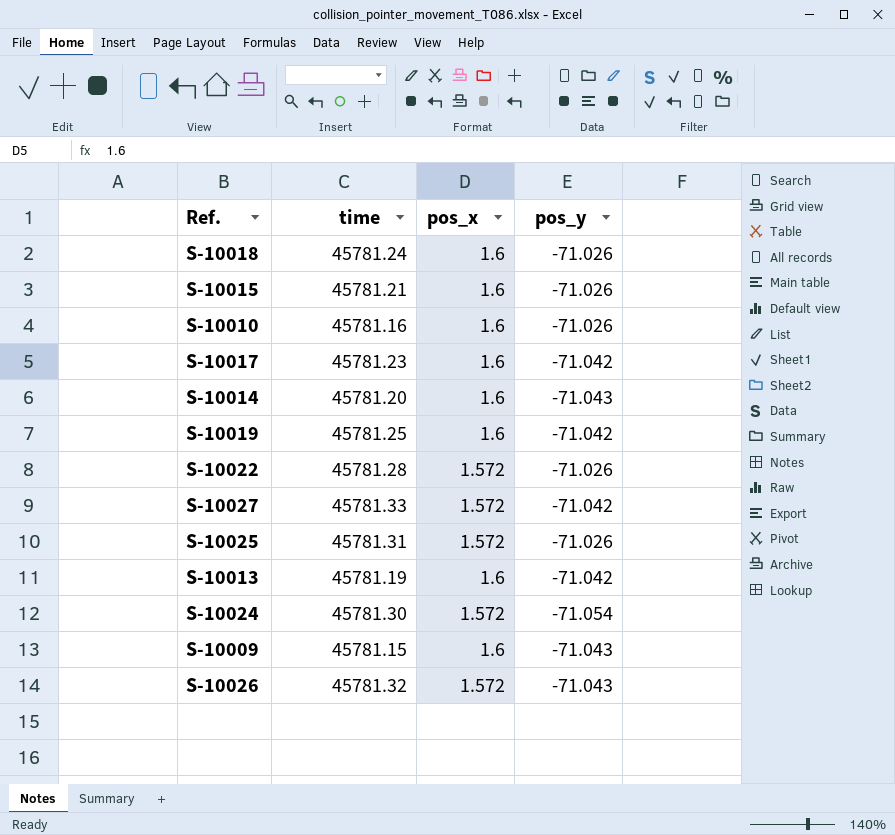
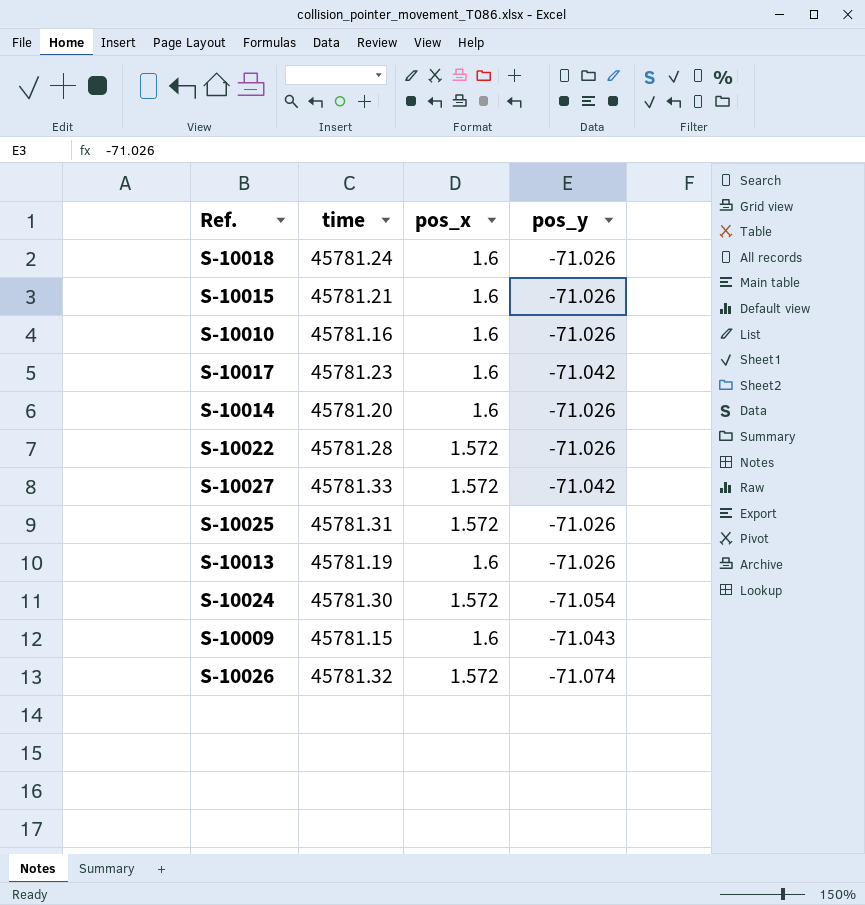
row S-10019: 45781.25 | 1.6 | -71.042 -> none
S-10014 | pos_y: -71.043 -> -71.026
S-10013 | pos_y: -71.042 -> -71.026
S-10026 | pos_y: -71.043 -> -71.074

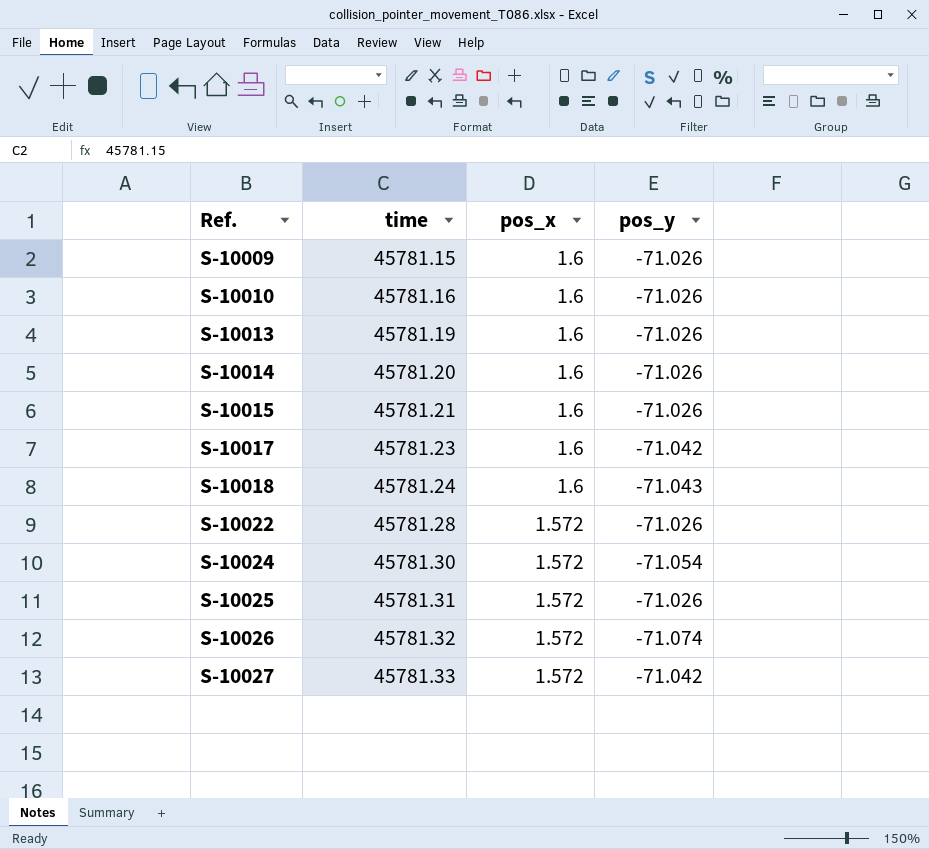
row order: none -> Ref. ascending
S-10009 | pos_y: -71.043 -> -71.026
S-10018 | pos_y: -71.026 -> -71.043

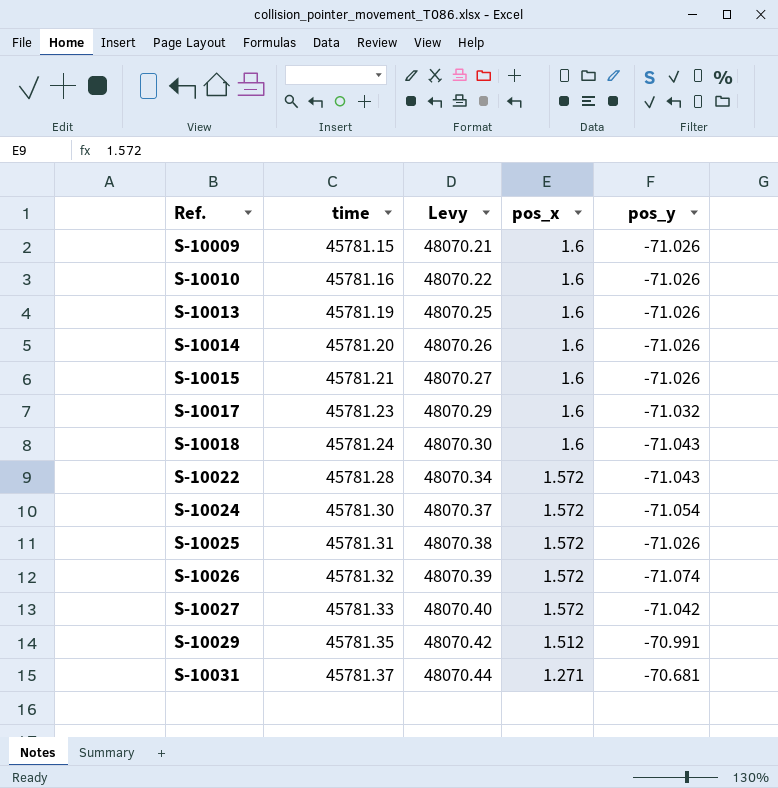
column Levy | formula: none -> [time] * 1.05
S-10017 | pos_y: -71.042 -> -71.032
S-10022 | pos_y: -71.026 -> -71.043
row S-10029: none -> 45781.35 | 48070.42 | 1.512 | -70.991
row S-10031: none -> 45781.37 | 48070.44 | 1.271 | -70.681

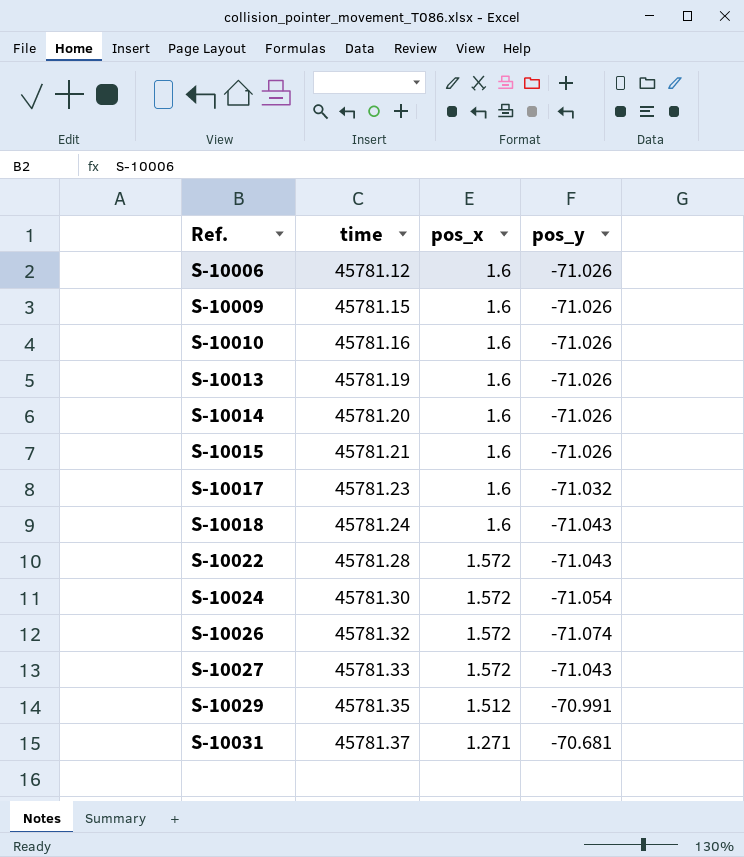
column Levy | formula: [time] * 1.05 -> none
row S-10025: 45781.31 | 48070.38 | 1.572 | -71.026 -> none
row S-10006: none -> 45781.12 | 1.6 | -71.026
S-10027 | pos_y: -71.042 -> -71.043

